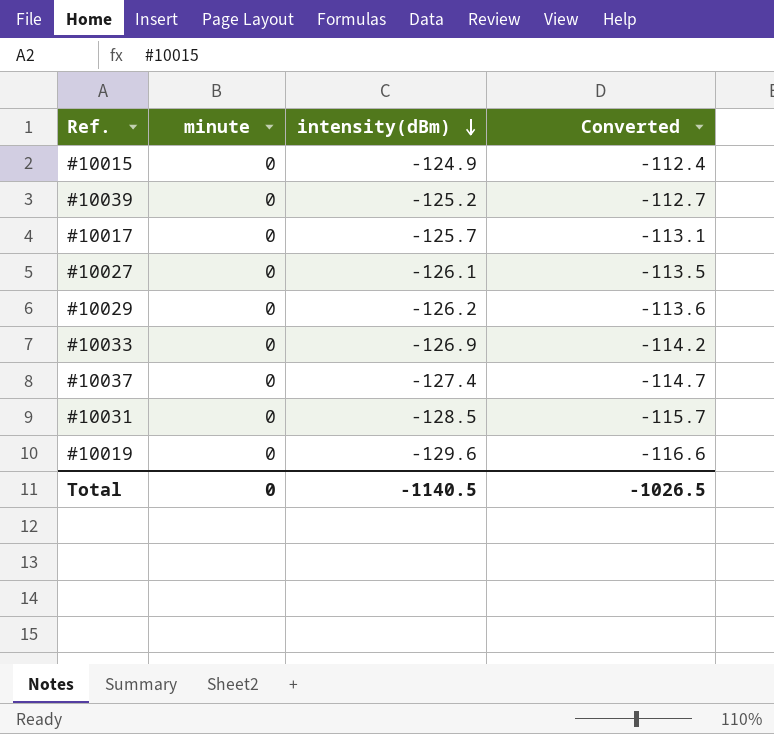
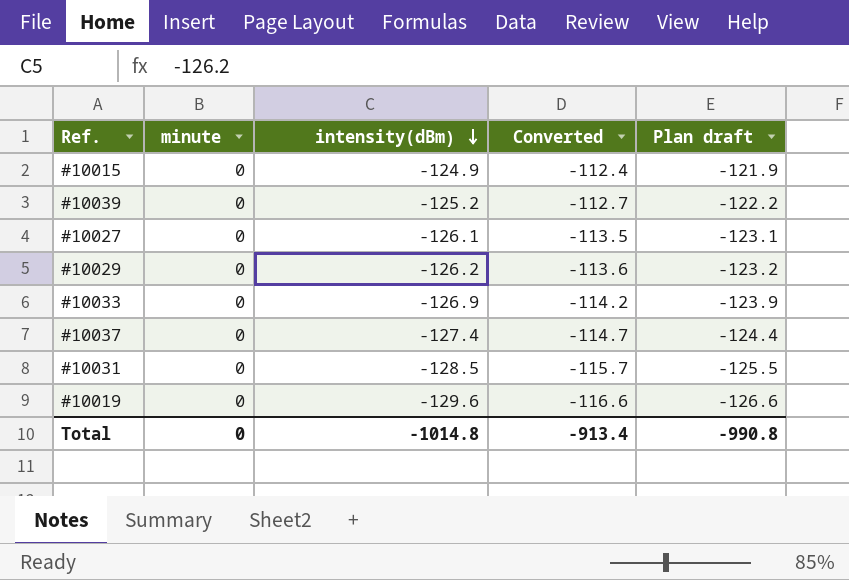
column Plan draft | formula: none -> [intensity(dBm)] + 3
row #10017: 0 | -125.7 | -113.1 -> none
Total | intensity(dBm): -1140.5 -> -1014.8
Total | Converted: -1026.5 -> -913.4

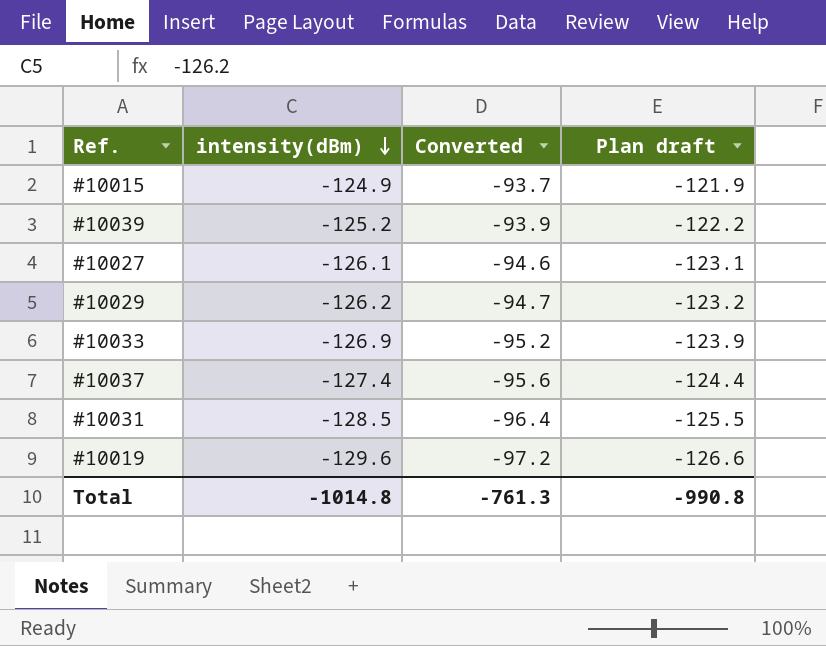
column minute | position: 2 -> none
column Converted | formula: [intensity(dBm)] * 0.9 -> [intensity(dBm)] * 0.75
Total | Converted: -913.4 -> -761.3

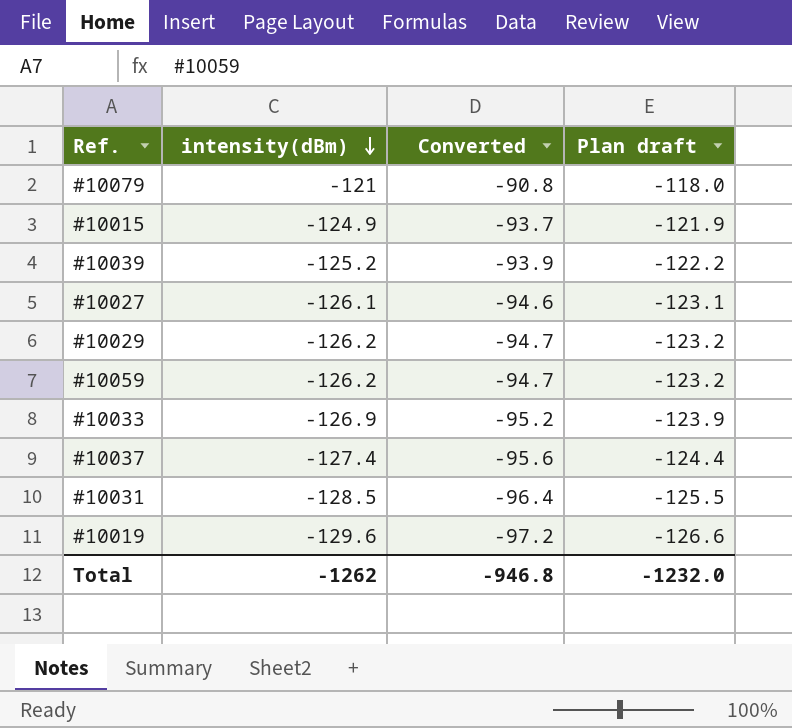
row #10079: none -> -121 | -90.8 | -118.0
row #10059: none -> -126.2 | -94.7 | -123.2
Total | intensity(dBm): -1014.8 -> -1262
Total | Converted: -761.3 -> -946.8
Total | Plan draft: -990.8 -> -1232.0

